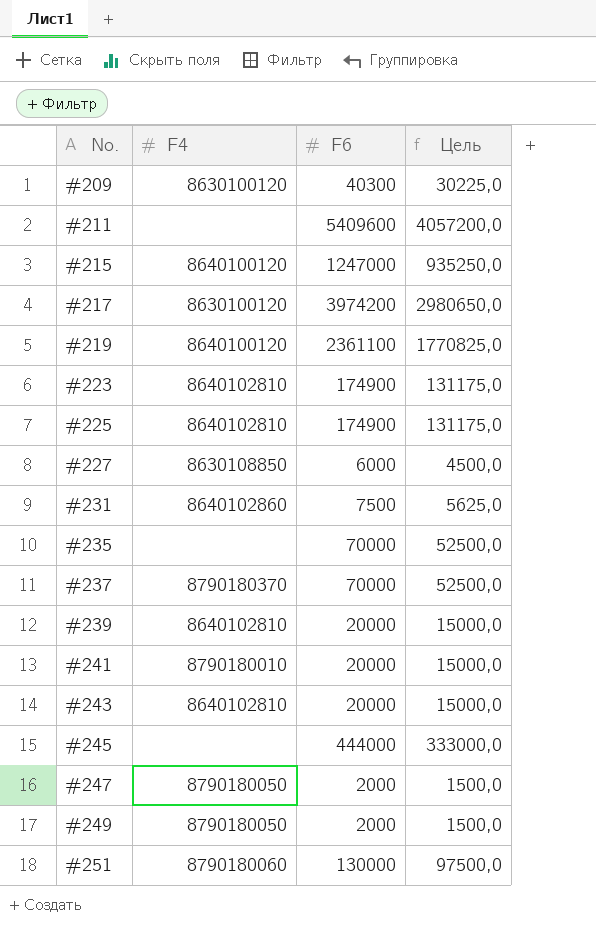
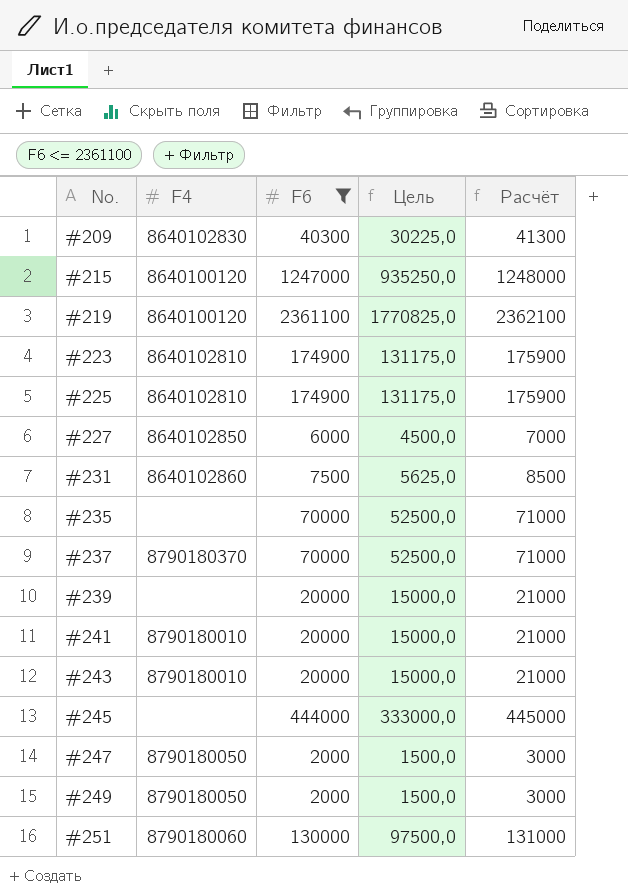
filter: none -> F6 <= 2361100
column Расчёт | formula: none -> [F6] + 1000
#209 | F4: 8630100120 -> 8640102830
#227 | F4: 8630108850 -> 8640102850
#239 | F4: 8640102810 -> none
#243 | F4: 8640102810 -> 8790180010

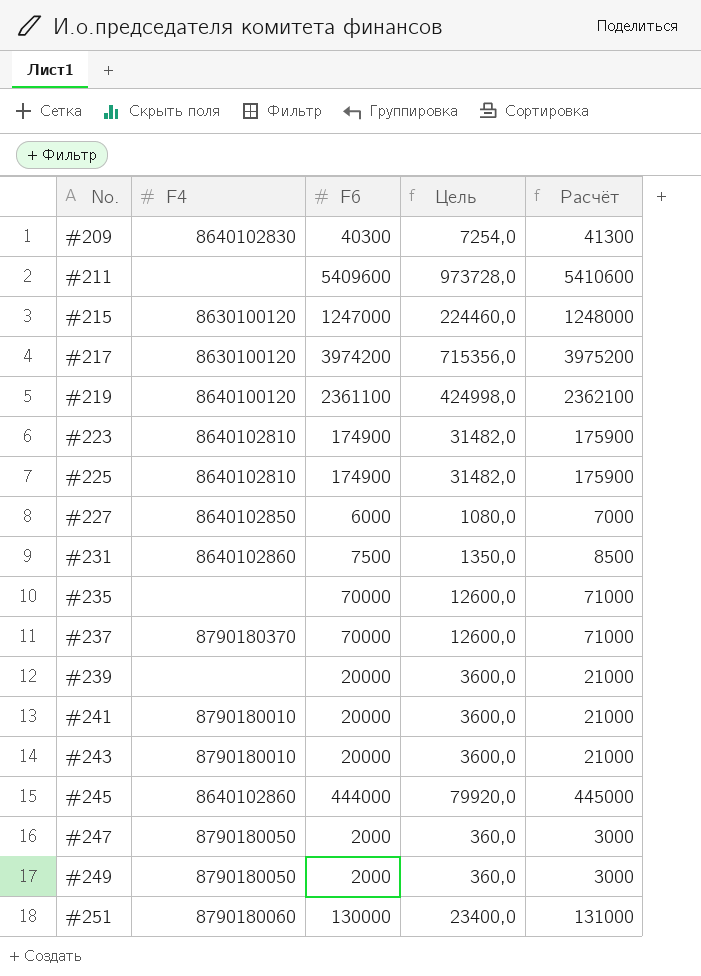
filter: F6 <= 2361100 -> none
column Цель | formula: [F6] * 0,75 -> [F6] * 0,18
#215 | F4: 8640100120 -> 8630100120
#245 | F4: none -> 8640102860

